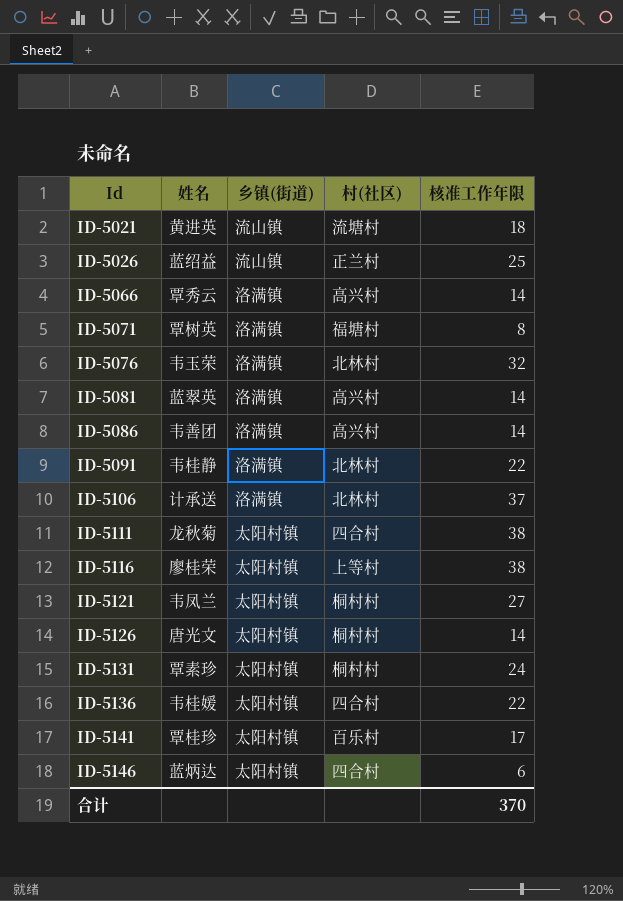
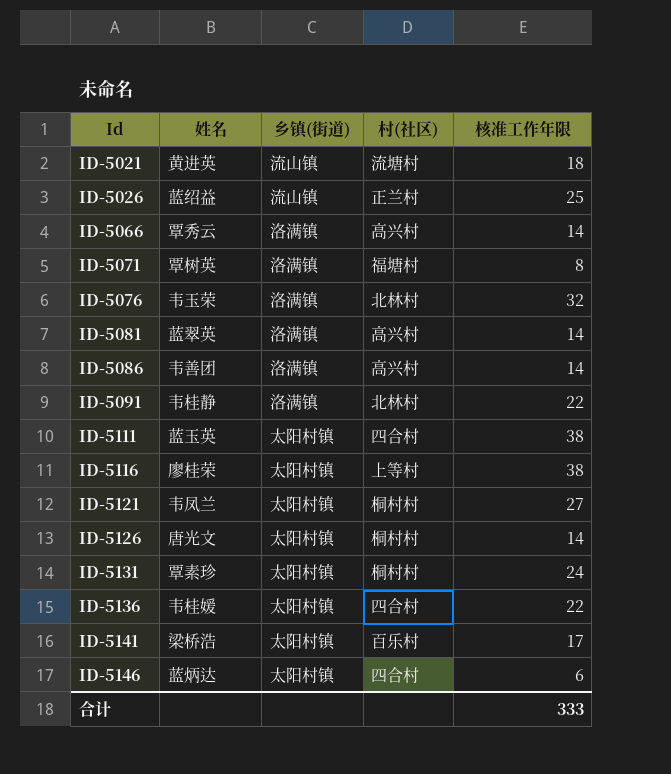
row ID-5106: 计承送 | 洛满镇 | 北林村 | 37 -> none
ID-5111 | 姓名: 龙秋菊 -> 蓝玉英
ID-5141 | 姓名: 覃桂珍 -> 梁桥浩
合计 | 核准工作年限: 370 -> 333

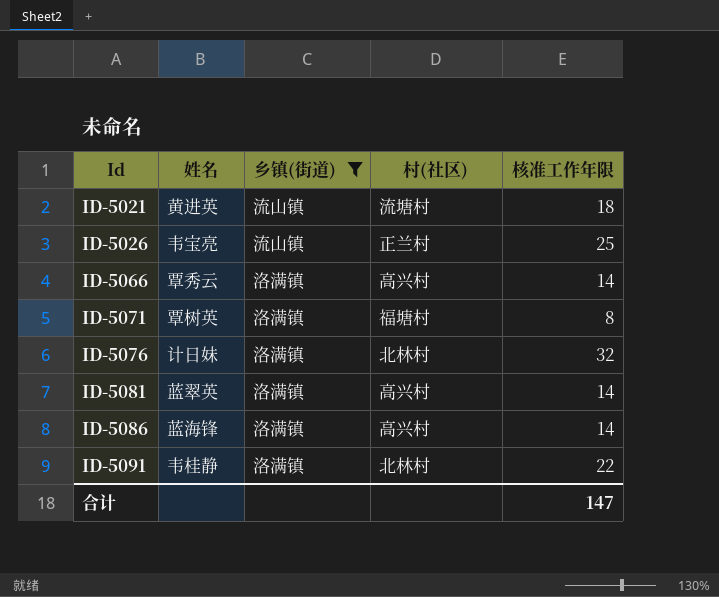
filter: none -> 乡镇(街道) != 太阳村镇
ID-5026 | 姓名: 蓝绍益 -> 韦宝亮
ID-5076 | 姓名: 韦玉荣 -> 计日妹
ID-5086 | 姓名: 韦善团 -> 蓝海锋
合计 | 核准工作年限: 333 -> 147

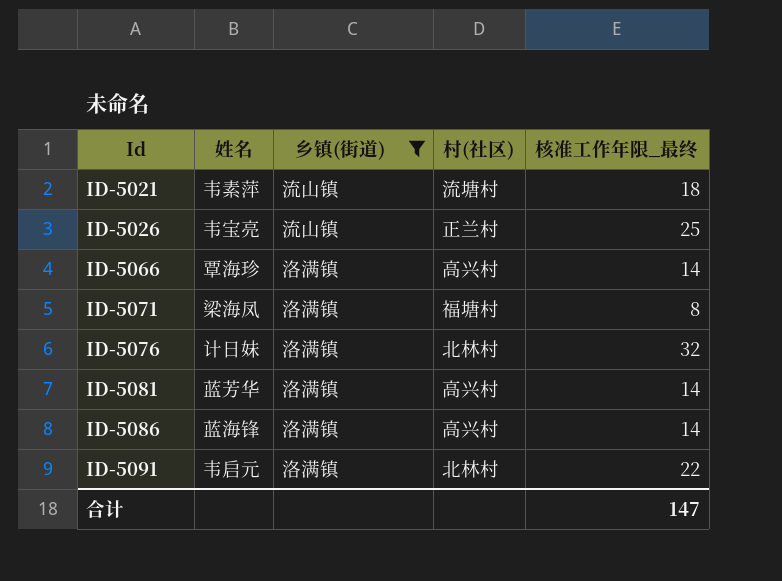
column name: 核准工作年限 -> 核准工作年限_最终
ID-5021 | 姓名: 黄进英 -> 韦素萍
ID-5066 | 姓名: 覃秀云 -> 覃海珍
ID-5071 | 姓名: 覃树英 -> 梁海凤
ID-5081 | 姓名: 蓝翠英 -> 蓝芳华
ID-5091 | 姓名: 韦桂静 -> 韦启元

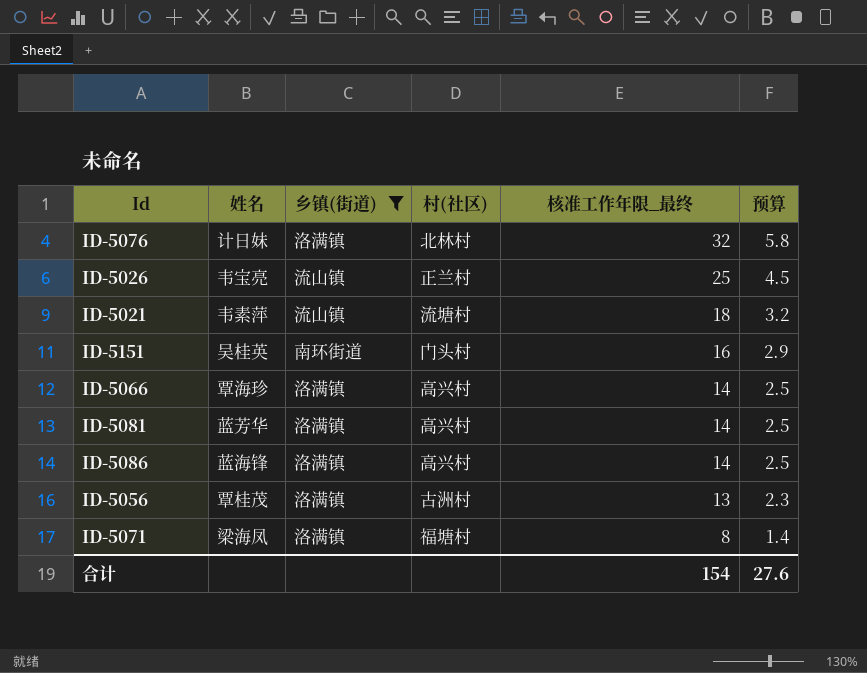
row order: Id ascending -> 核准工作年限_最终 descending
column 预算 | formula: none -> [核准工作年限_最终] * 0.18
row ID-5091: 韦启元 | 洛满镇 | 北林村 | 22 -> none
row ID-5151: none -> 吴桂英 | 南环街道 | 门头村 | 16 | 2.9
row ID-5056: none -> 覃桂茂 | 洛满镇 | 古洲村 | 13 | 2.3
合计 | 核准工作年限_最终: 147 -> 154

